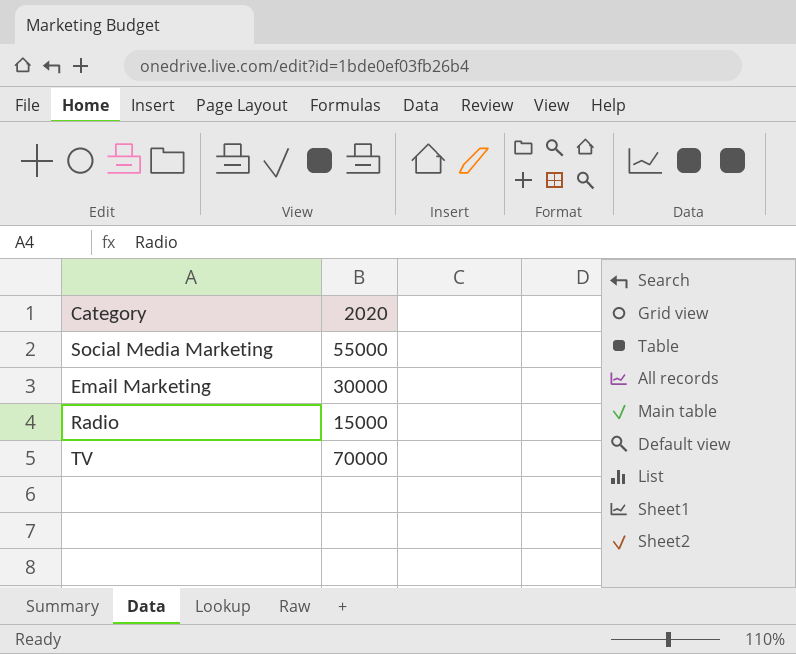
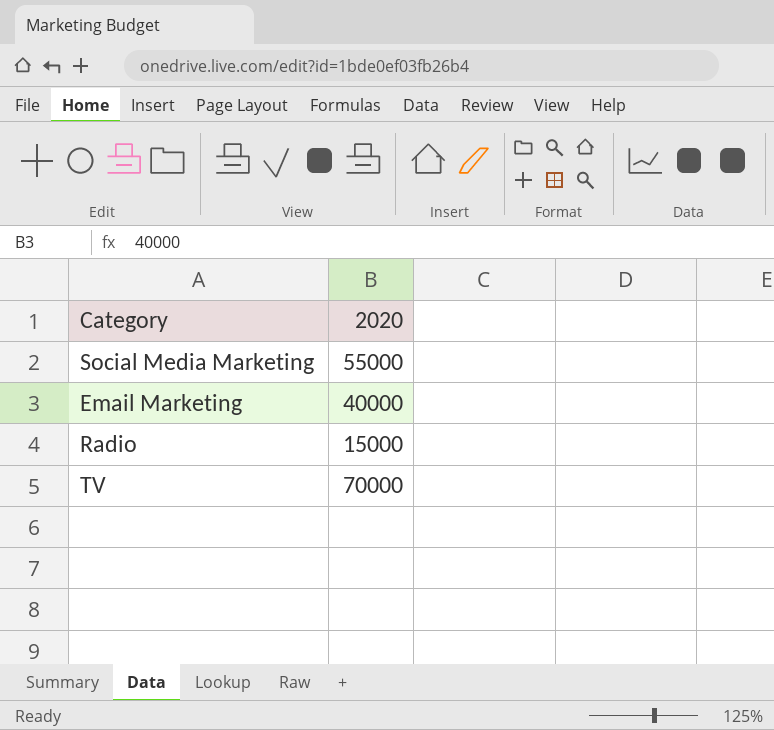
Email Marketing | 2020: 30000 -> 40000

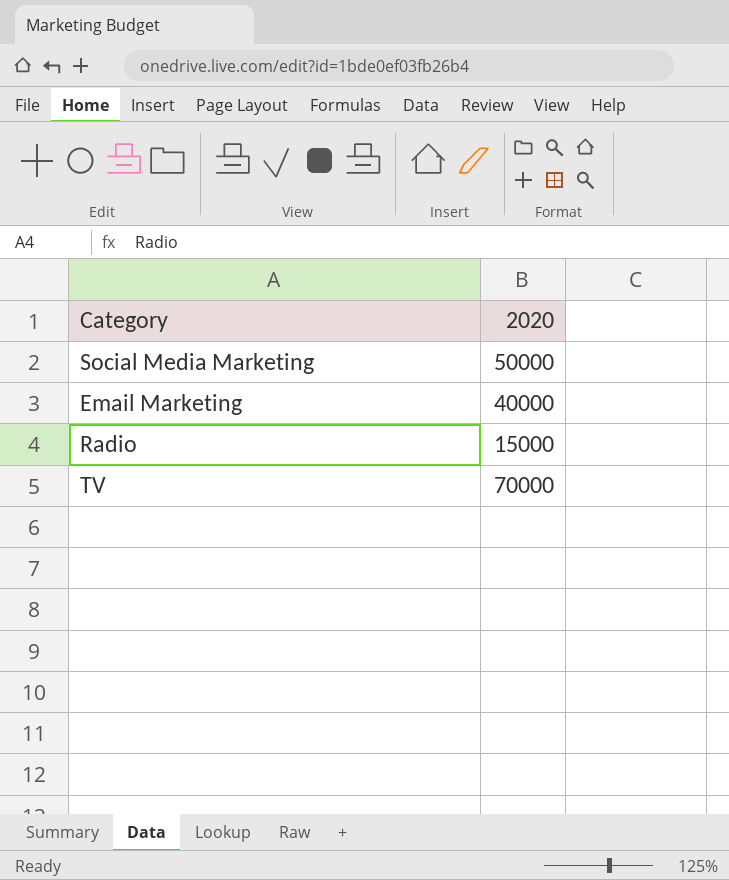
Social Media Marketing | 2020: 55000 -> 50000

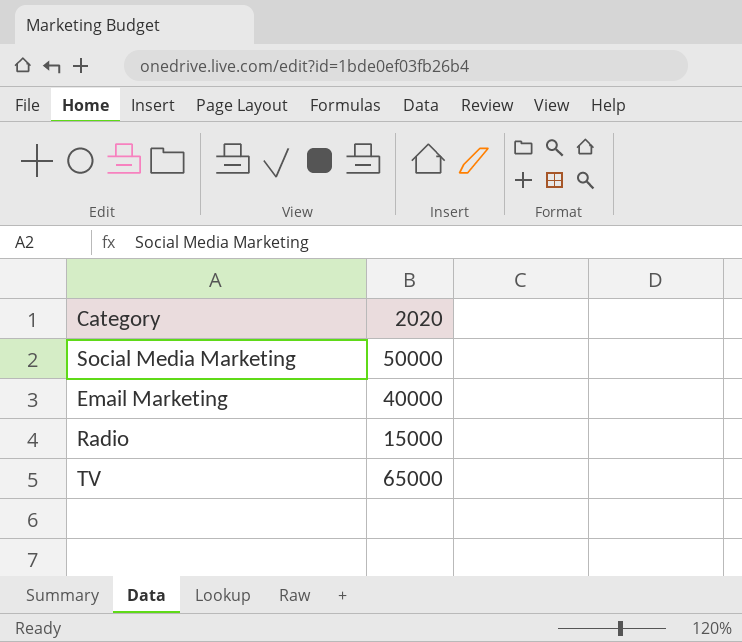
TV | 2020: 70000 -> 65000

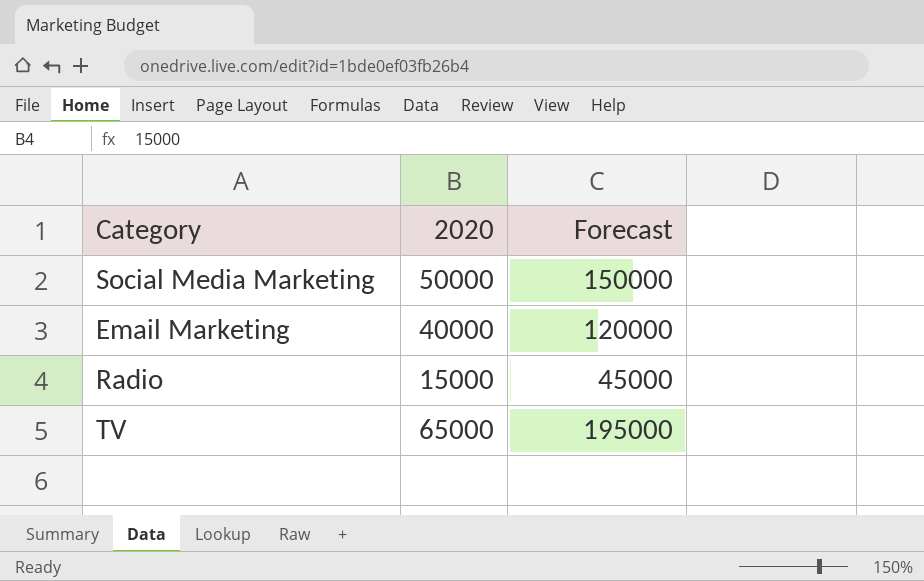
column Forecast | formula: none -> [2020] * 3

